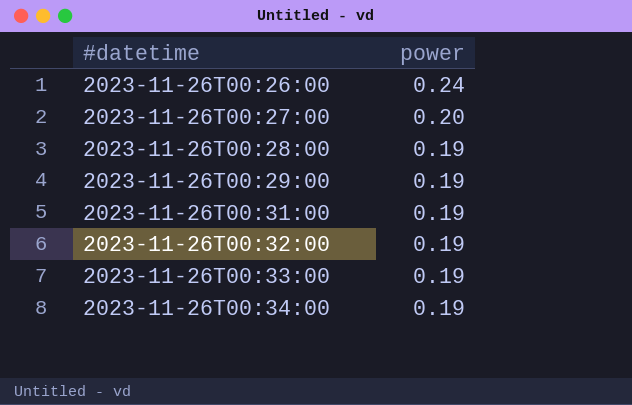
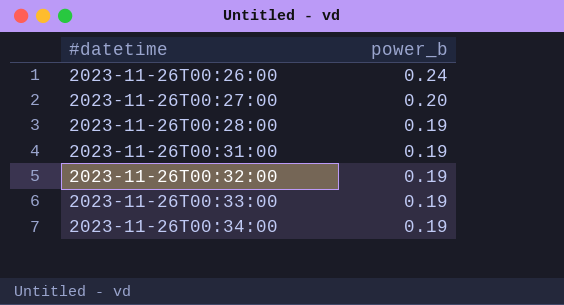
column name: power -> power_b
row 2023-11-26T00:29:00: 0.19 -> none

